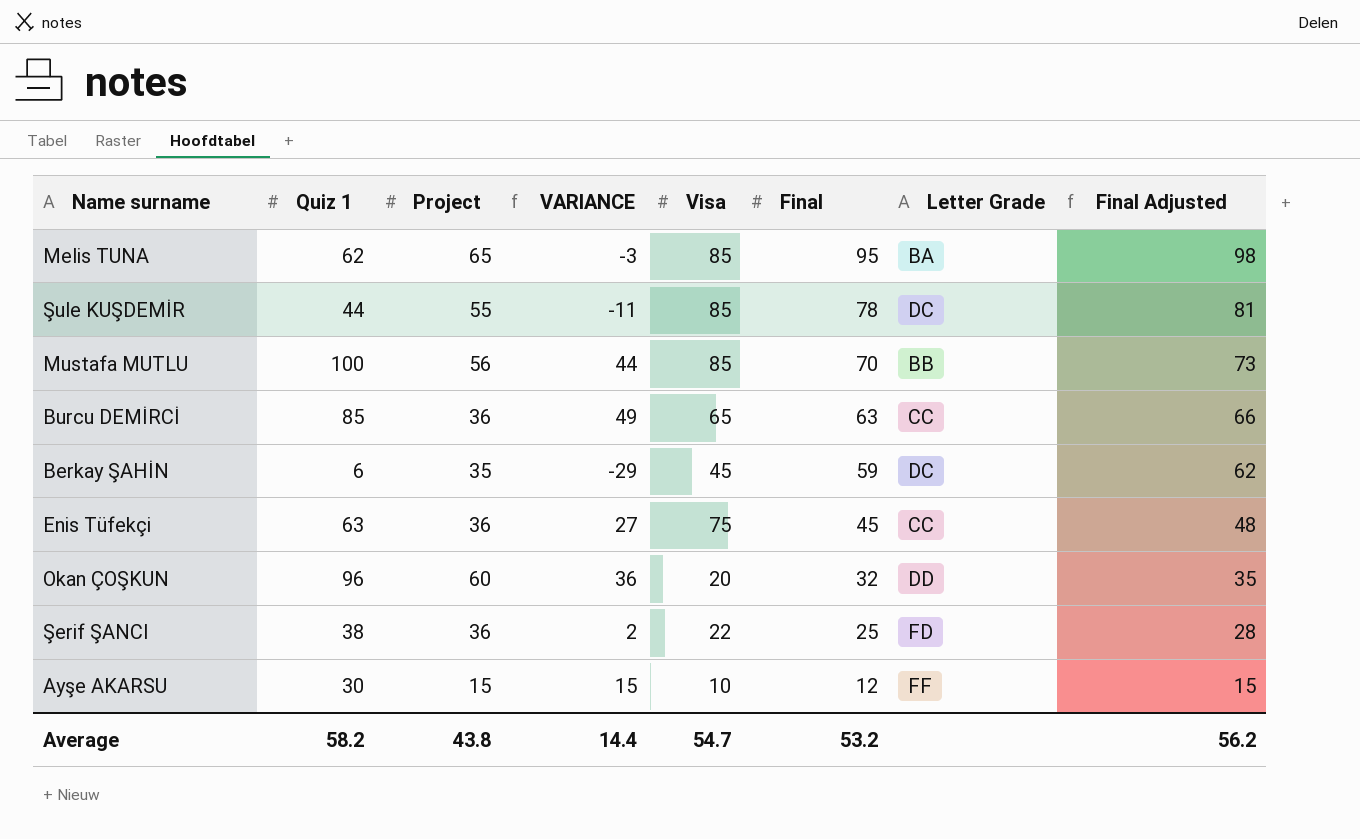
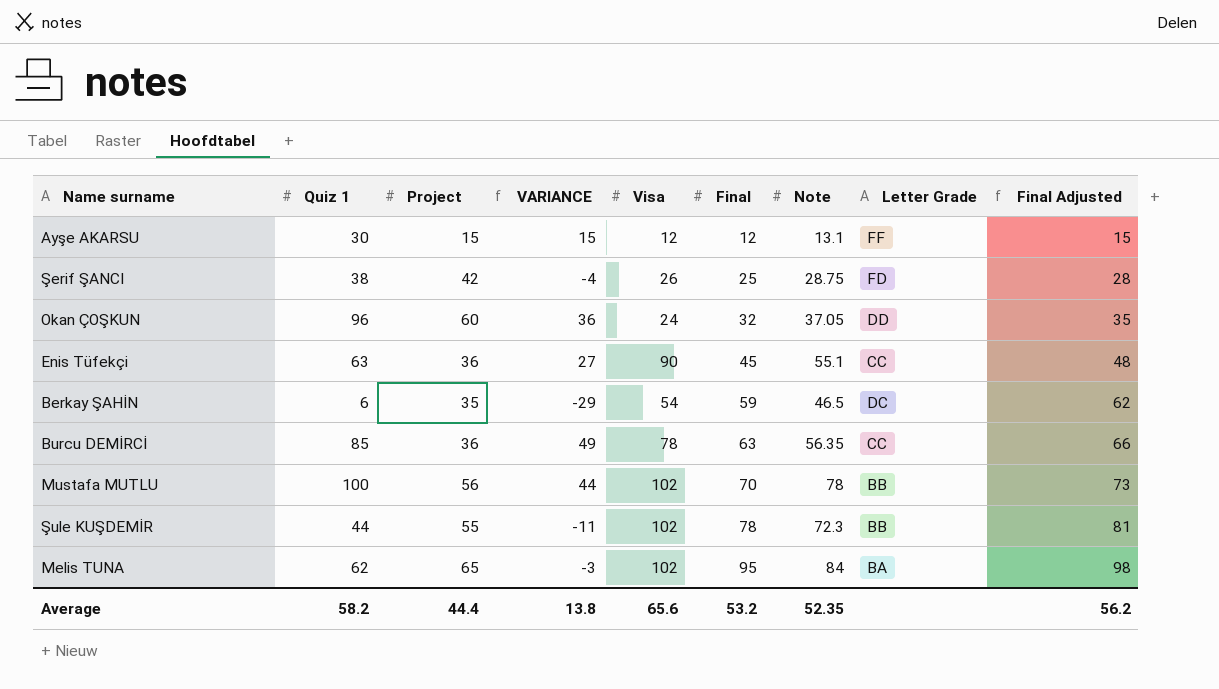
row order: Final descending -> Final ascending
column Note | position: none -> 7
Ayşe AKARSU | Visa: 10 -> 12
Şerif ŞANCI | Project: 36 -> 42
Şerif ŞANCI | VARIANCE: 2 -> -4
Şerif ŞANCI | Visa: 22 -> 26
Okan ÇOŞKUN | Visa: 20 -> 24
Enis Tüfekçi | Visa: 75 -> 90
Berkay ŞAHİN | Visa: 45 -> 54
Burcu DEMİRCİ | Visa: 65 -> 78
Mustafa MUTLU | Visa: 85 -> 102
Şule KUŞDEMİR | Visa: 85 -> 102
Şule KUŞDEMİR | Letter Grade: DC -> BB
Melis TUNA | Visa: 85 -> 102
Average | Project: 43.8 -> 44.4
Average | VARIANCE: 14.4 -> 13.8
Average | Visa: 54.7 -> 65.6

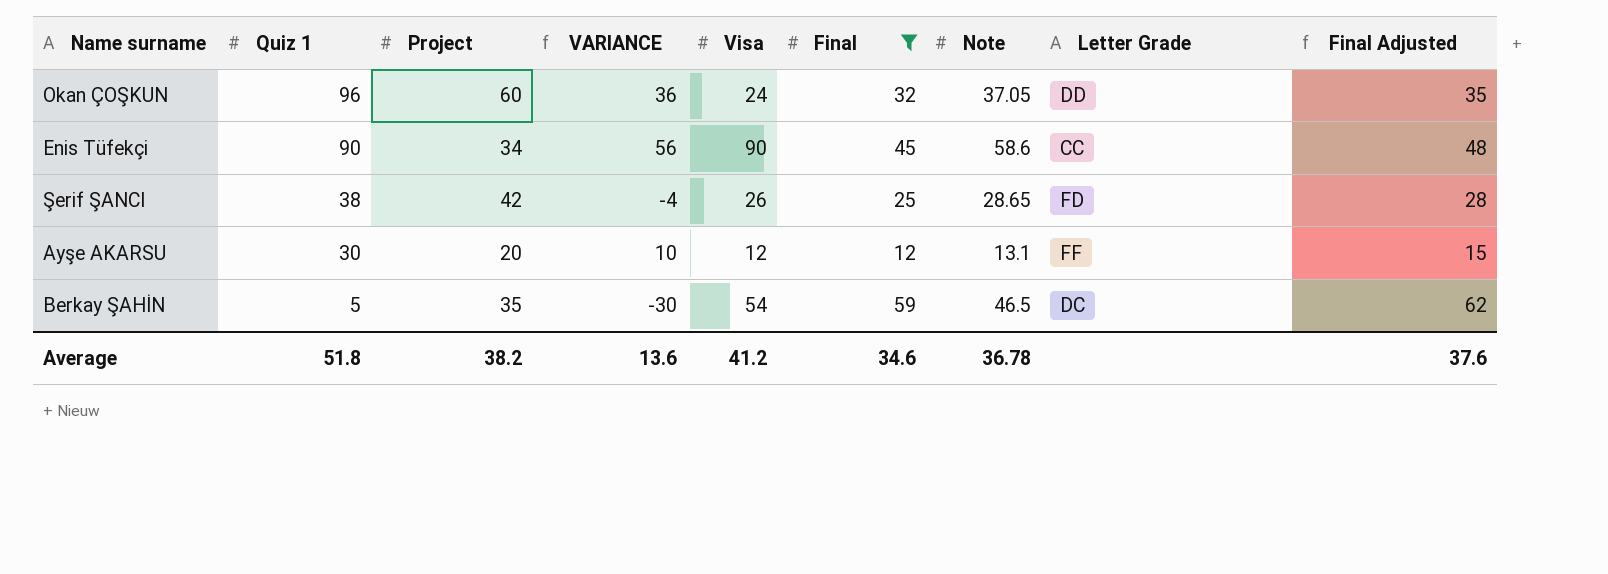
filter: none -> Final <= 59
row order: Final ascending -> Quiz 1 descending
Enis Tüfekçi | Quiz 1: 63 -> 90
Enis Tüfekçi | Project: 36 -> 34
Enis Tüfekçi | VARIANCE: 27 -> 56
Enis Tüfekçi | Note: 55.1 -> 58.6
Şerif ŞANCI | Note: 28.75 -> 28.65
Ayşe AKARSU | Project: 15 -> 20
Ayşe AKARSU | VARIANCE: 15 -> 10
Berkay ŞAHİN | Quiz 1: 6 -> 5
Berkay ŞAHİN | VARIANCE: -29 -> -30
Average | Quiz 1: 58.2 -> 51.8
Average | Project: 44.4 -> 38.2
Average | VARIANCE: 13.8 -> 13.6
Average | Visa: 65.6 -> 41.2
Average | Final: 53.2 -> 34.6
Average | Note: 52.35 -> 36.78
Average | Final Adjusted: 56.2 -> 37.6

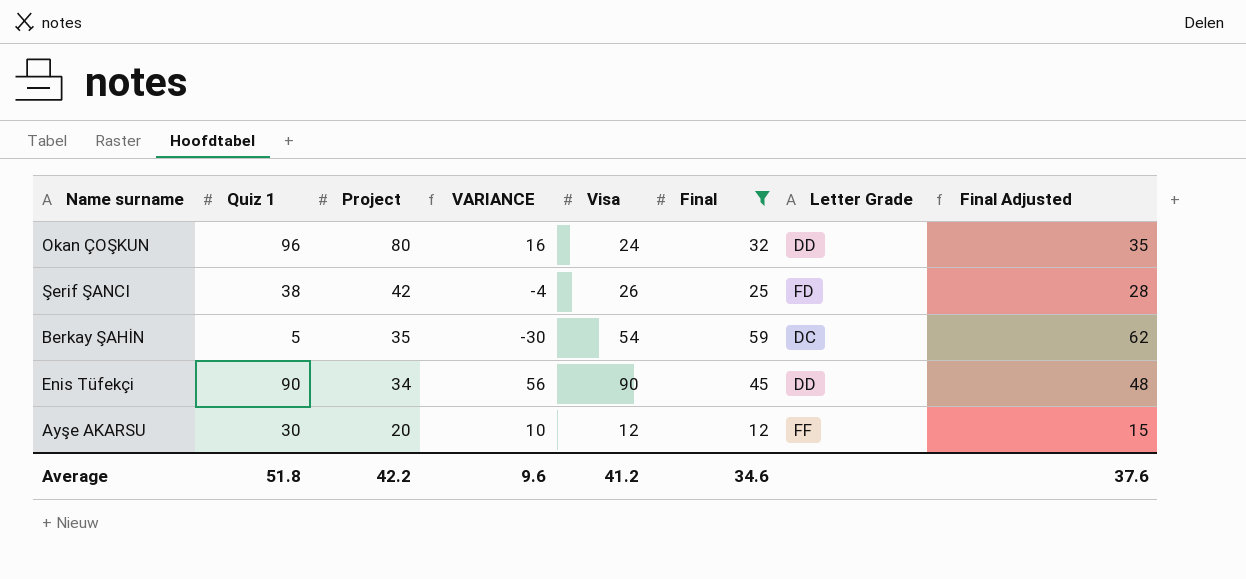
row order: Quiz 1 descending -> Project descending
column Note | position: 7 -> none
Okan ÇOŞKUN | Project: 60 -> 80
Okan ÇOŞKUN | VARIANCE: 36 -> 16
Enis Tüfekçi | Letter Grade: CC -> DD
Average | Project: 38.2 -> 42.2
Average | VARIANCE: 13.6 -> 9.6

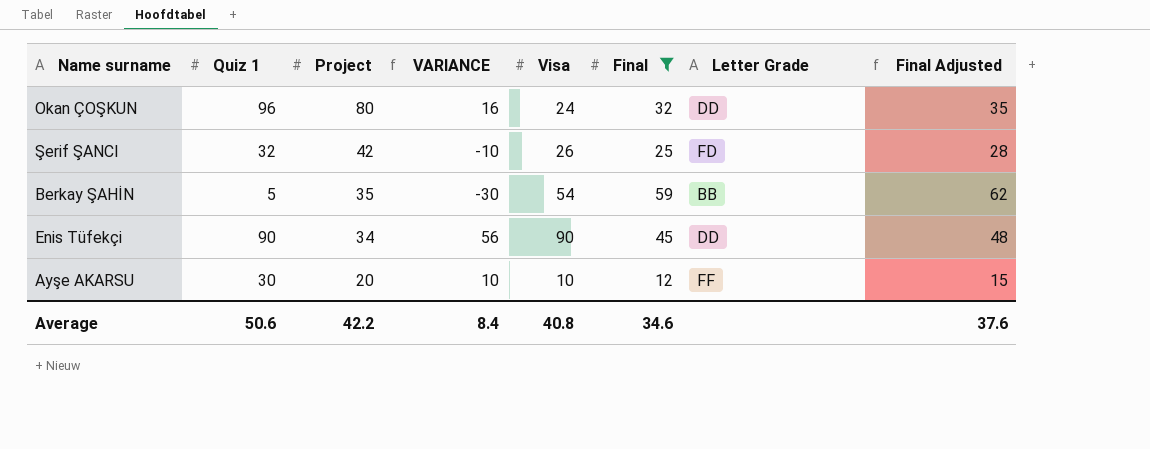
Şerif ŞANCI | Quiz 1: 38 -> 32
Şerif ŞANCI | VARIANCE: -4 -> -10
Berkay ŞAHİN | Letter Grade: DC -> BB
Ayşe AKARSU | Visa: 12 -> 10
Average | Quiz 1: 51.8 -> 50.6
Average | VARIANCE: 9.6 -> 8.4
Average | Visa: 41.2 -> 40.8

